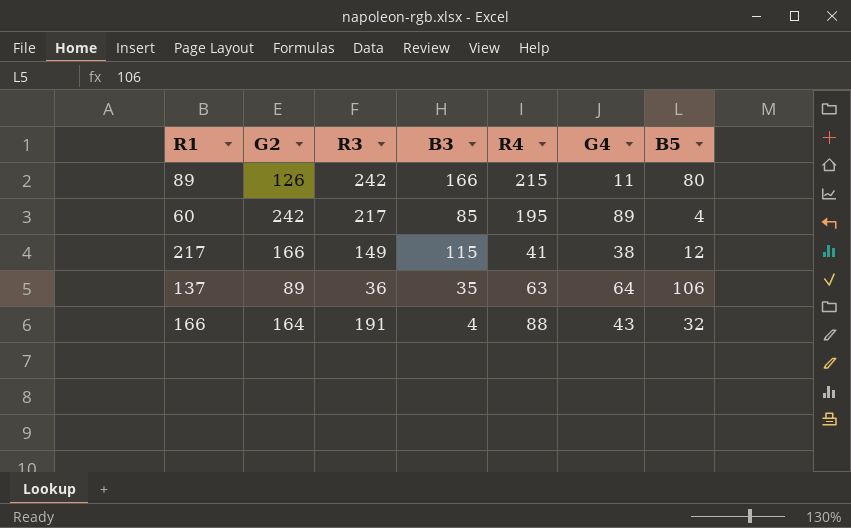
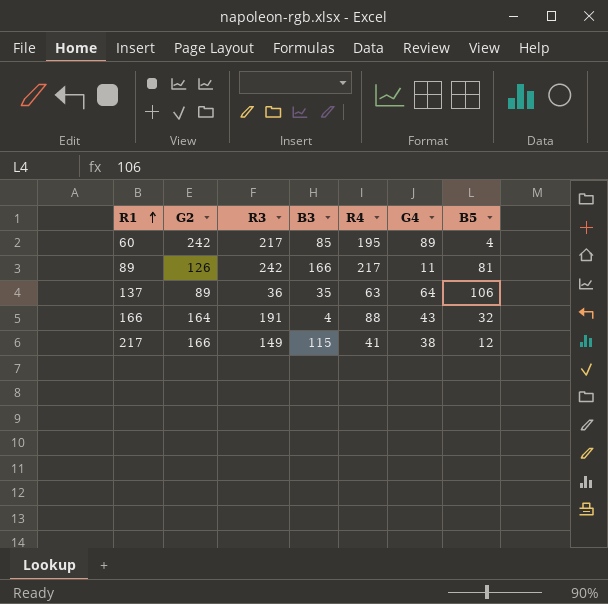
row order: none -> R1 ascending
89 | R4: 215 -> 217
89 | B5: 80 -> 81

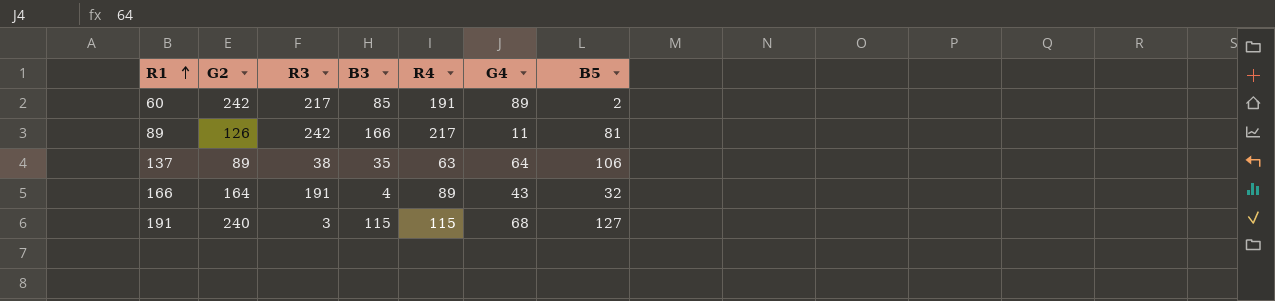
row 217: 166 | 149 | 115 | 41 | 38 | 12 -> none
60 | R4: 195 -> 191
60 | B5: 4 -> 2
137 | R3: 36 -> 38
166 | R4: 88 -> 89
row 191: none -> 240 | 3 | 115 | 115 | 68 | 127

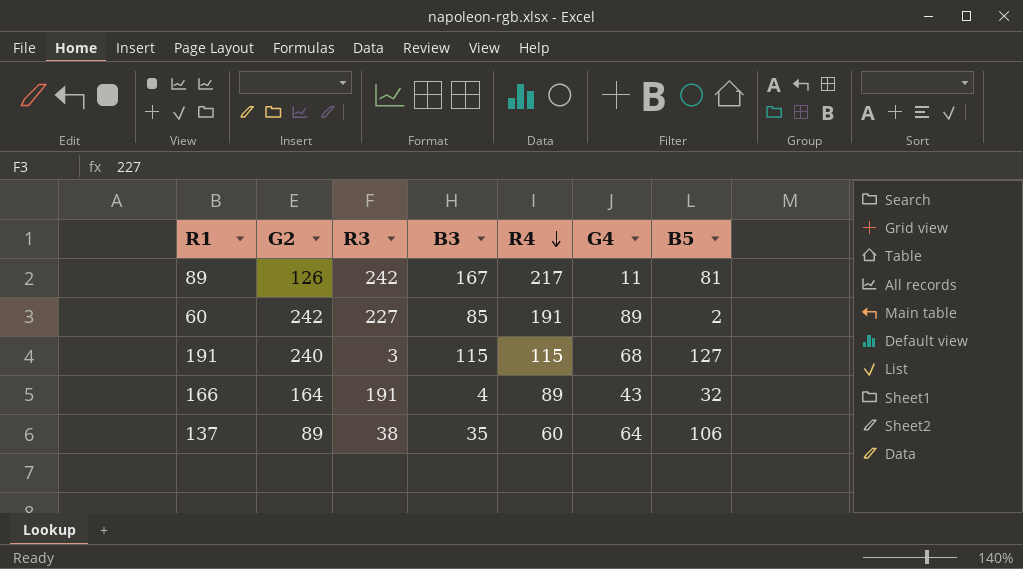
row order: R1 ascending -> R4 descending
89 | B3: 166 -> 167
60 | R3: 217 -> 227
137 | R4: 63 -> 60

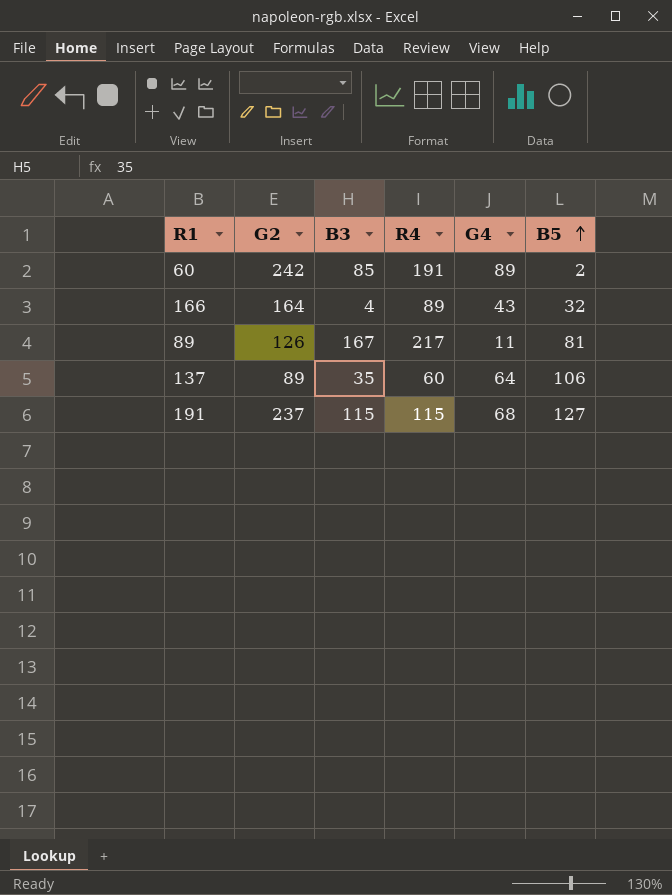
row order: R4 descending -> B5 ascending
column R3 | position: 3 -> none
191 | G2: 240 -> 237

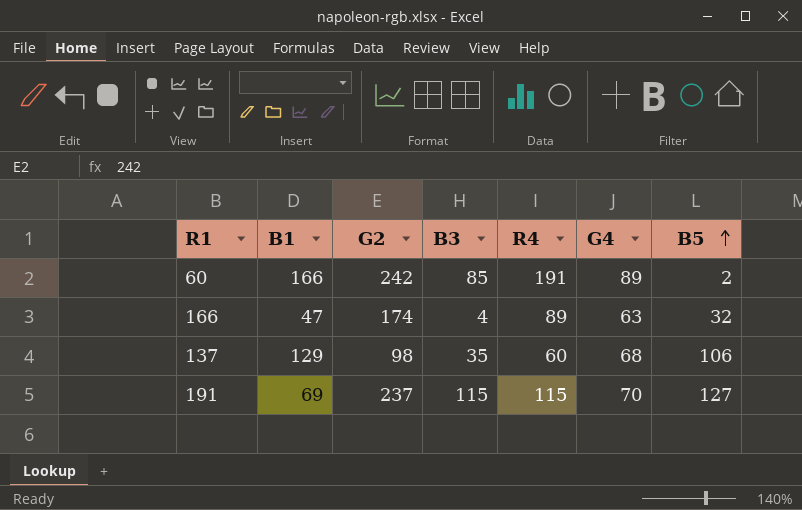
column B1 | position: none -> 2
row 89: 126 | 167 | 217 | 11 | 81 -> none
166 | G2: 164 -> 174
166 | G4: 43 -> 63
137 | G2: 89 -> 98
137 | G4: 64 -> 68
191 | G4: 68 -> 70

